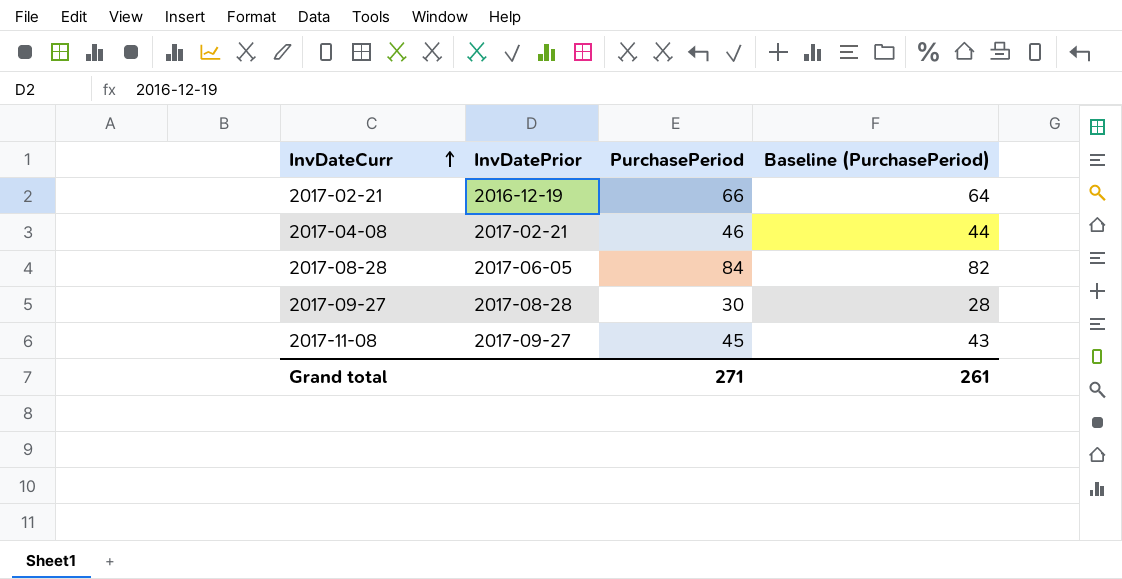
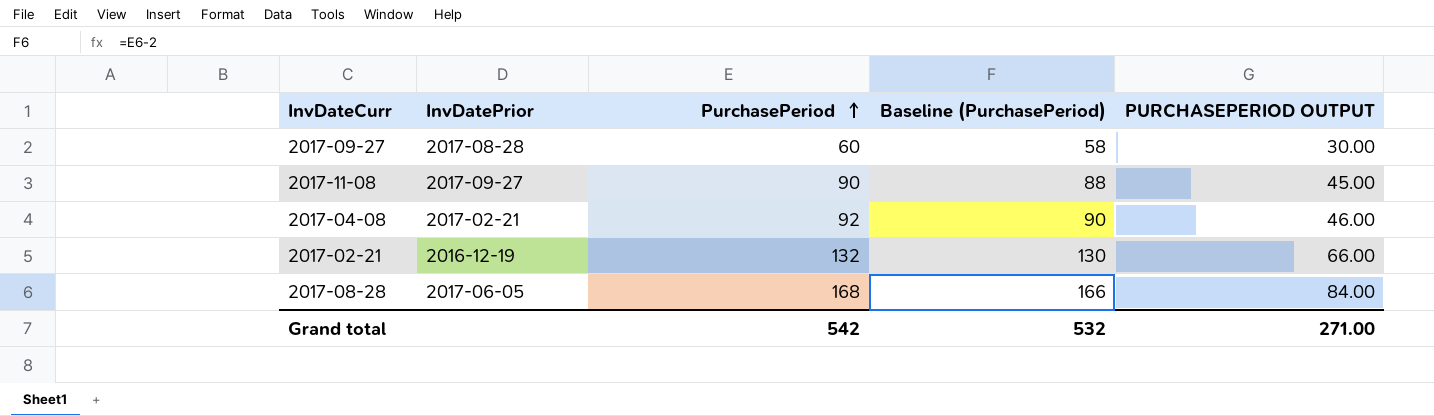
row order: InvDateCurr ascending -> PurchasePeriod ascending
column PURCHASEPERIOD OUTPUT | formula: none -> [PurchasePeriod] * 0.5
2017-09-27 | PurchasePeriod: 30 -> 60
2017-09-27 | Baseline (PurchasePeriod): 28 -> 58
2017-11-08 | PurchasePeriod: 45 -> 90
2017-11-08 | Baseline (PurchasePeriod): 43 -> 88
2017-04-08 | PurchasePeriod: 46 -> 92
2017-04-08 | Baseline (PurchasePeriod): 44 -> 90
2017-02-21 | PurchasePeriod: 66 -> 132
2017-02-21 | Baseline (PurchasePeriod): 64 -> 130
2017-08-28 | PurchasePeriod: 84 -> 168
2017-08-28 | Baseline (PurchasePeriod): 82 -> 166
Grand total | PurchasePeriod: 271 -> 542
Grand total | Baseline (PurchasePeriod): 261 -> 532

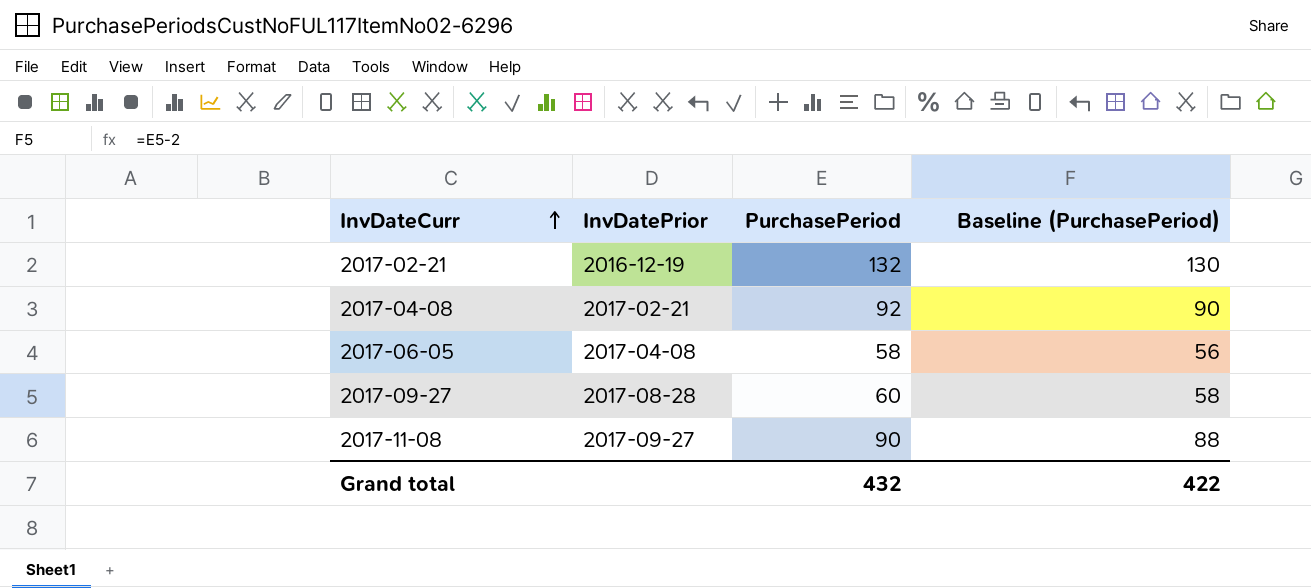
row order: PurchasePeriod ascending -> InvDateCurr ascending
column PURCHASEPERIOD OUTPUT | formula: [PurchasePeriod] * 0.5 -> none
row 2017-08-28: 2017-06-05 | 168 | 166 | 84.00 -> none
row 2017-06-05: none -> 2017-04-08 | 58 | 56
Grand total | PurchasePeriod: 542 -> 432
Grand total | Baseline (PurchasePeriod): 532 -> 422

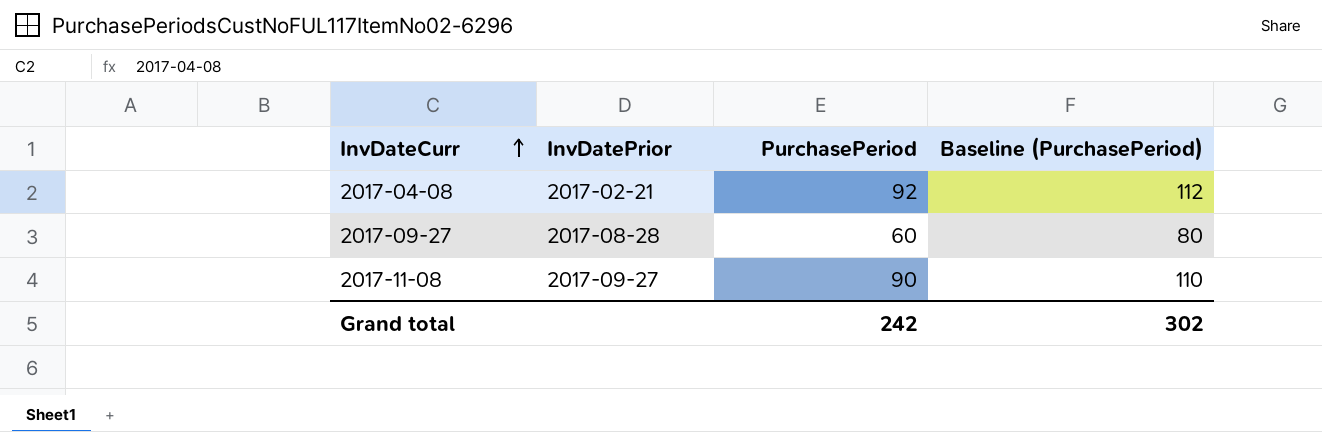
column Baseline (PurchasePeriod) | formula: [PurchasePeriod] - 2 -> [PurchasePeriod] + 20
row 2017-02-21: 2016-12-19 | 132 | 130 -> none
row 2017-06-05: 2017-04-08 | 58 | 56 -> none
Grand total | PurchasePeriod: 432 -> 242
Grand total | Baseline (PurchasePeriod): 422 -> 302

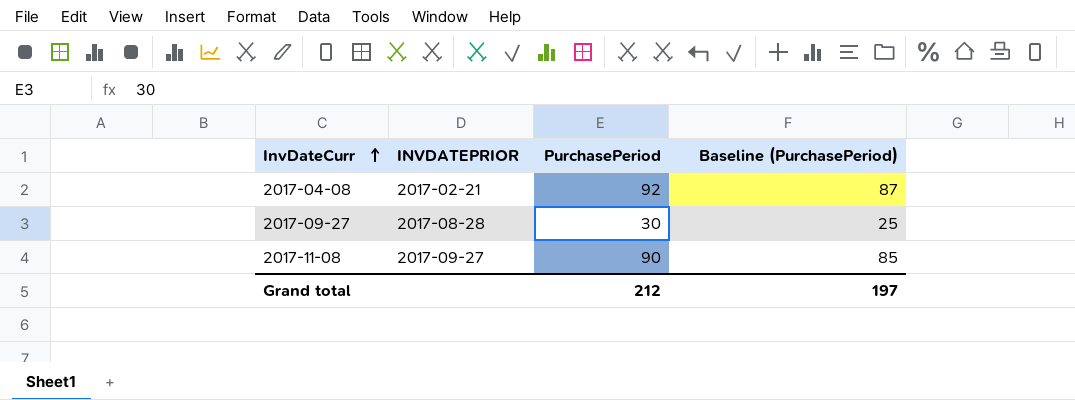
column name: InvDatePrior -> INVDATEPRIOR
column Baseline (PurchasePeriod) | formula: [PurchasePeriod] + 20 -> [PurchasePeriod] - 5
2017-09-27 | PurchasePeriod: 60 -> 30
Grand total | PurchasePeriod: 242 -> 212
Grand total | Baseline (PurchasePeriod): 302 -> 197

